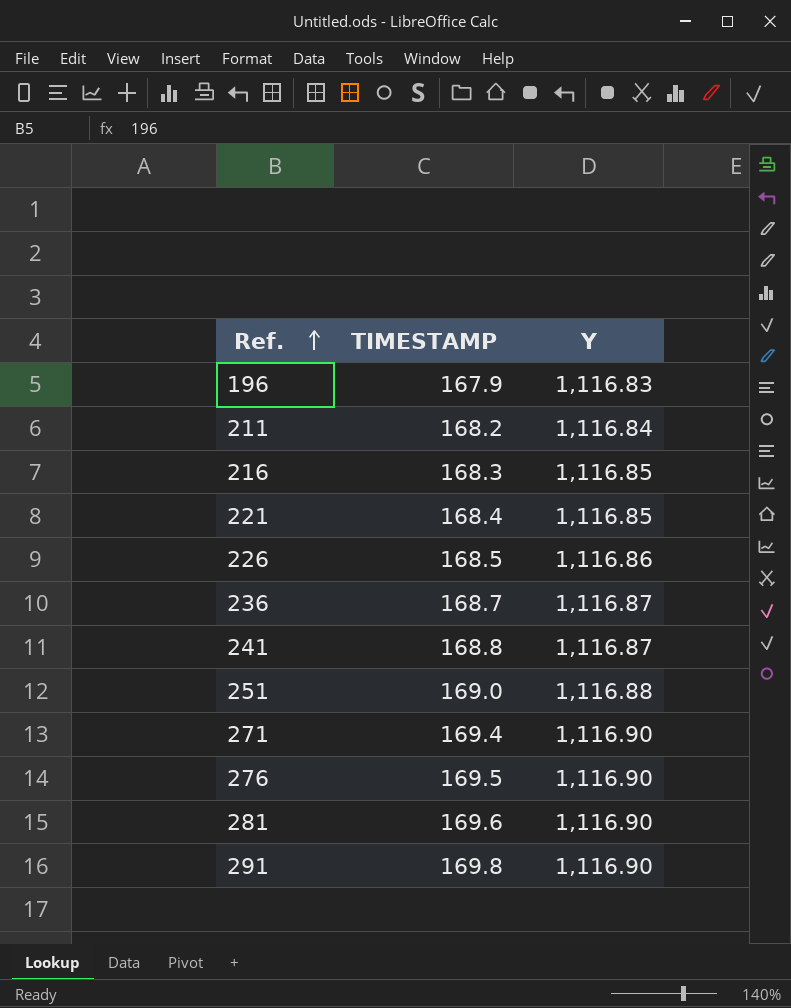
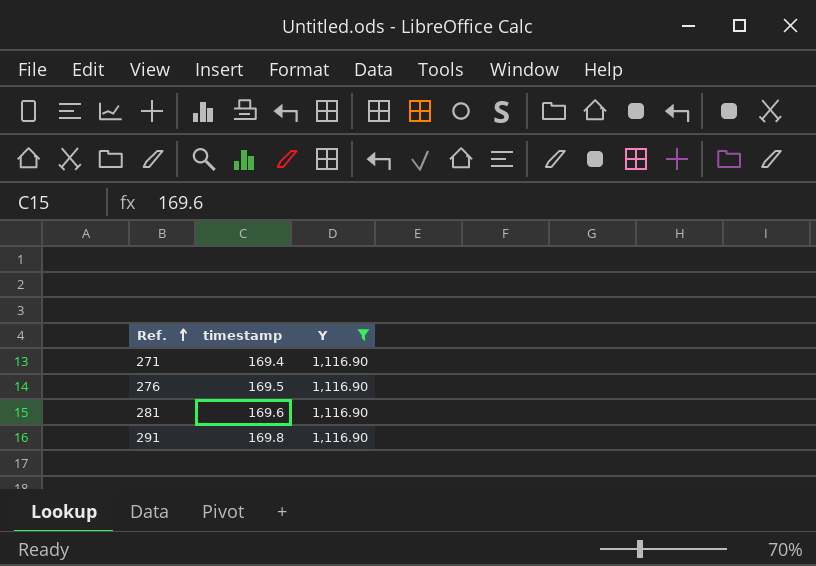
filter: none -> Y = 1,116.90
column name: TIMESTAMP -> timestamp

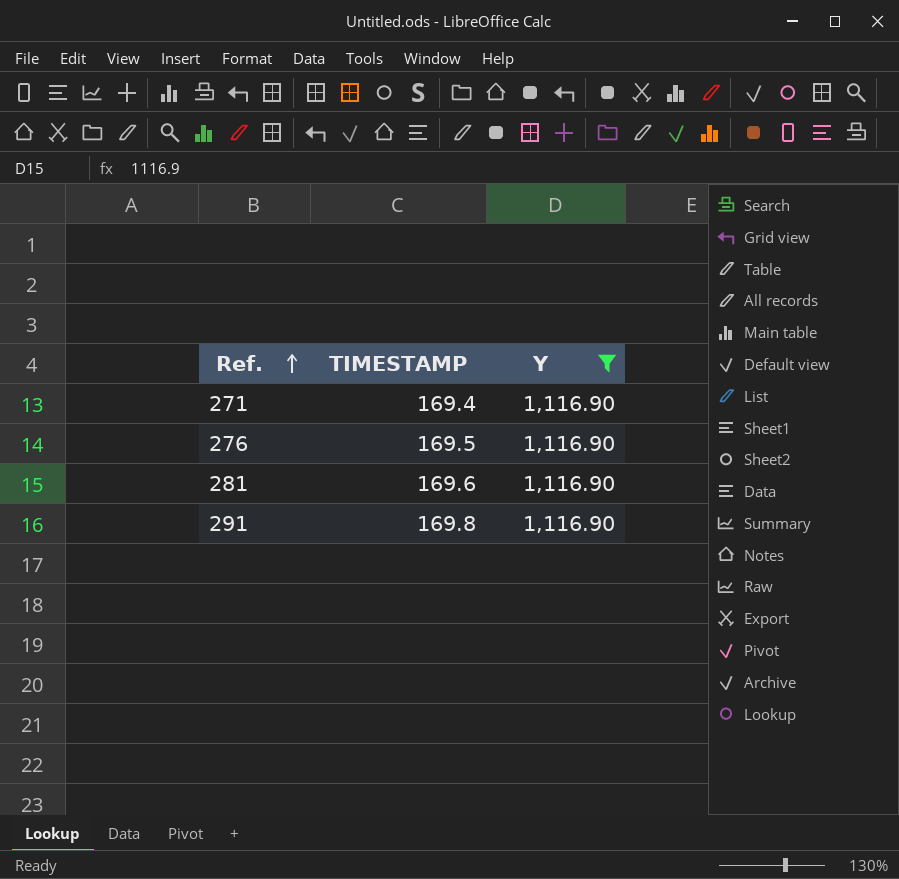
column name: timestamp -> TIMESTAMP

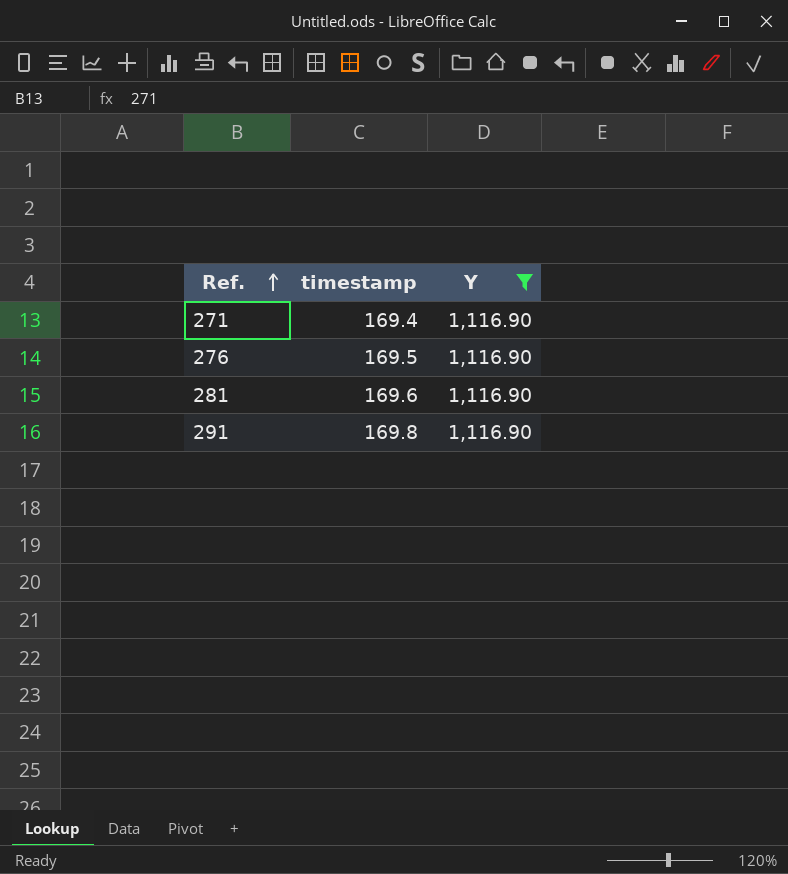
column name: TIMESTAMP -> timestamp

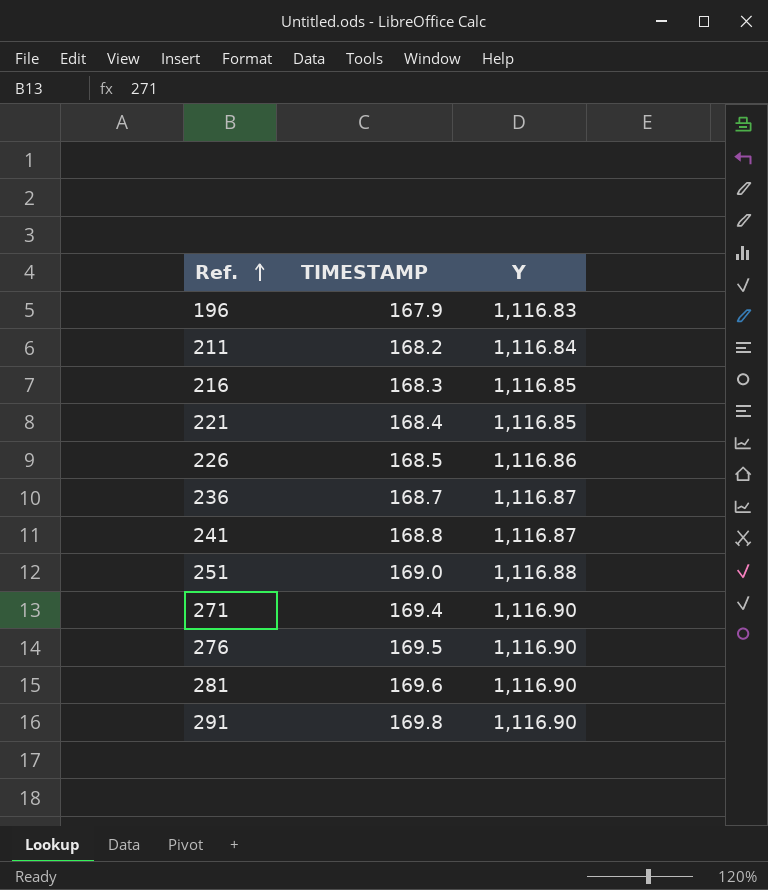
filter: Y = 1,116.90 -> none
column name: timestamp -> TIMESTAMP

